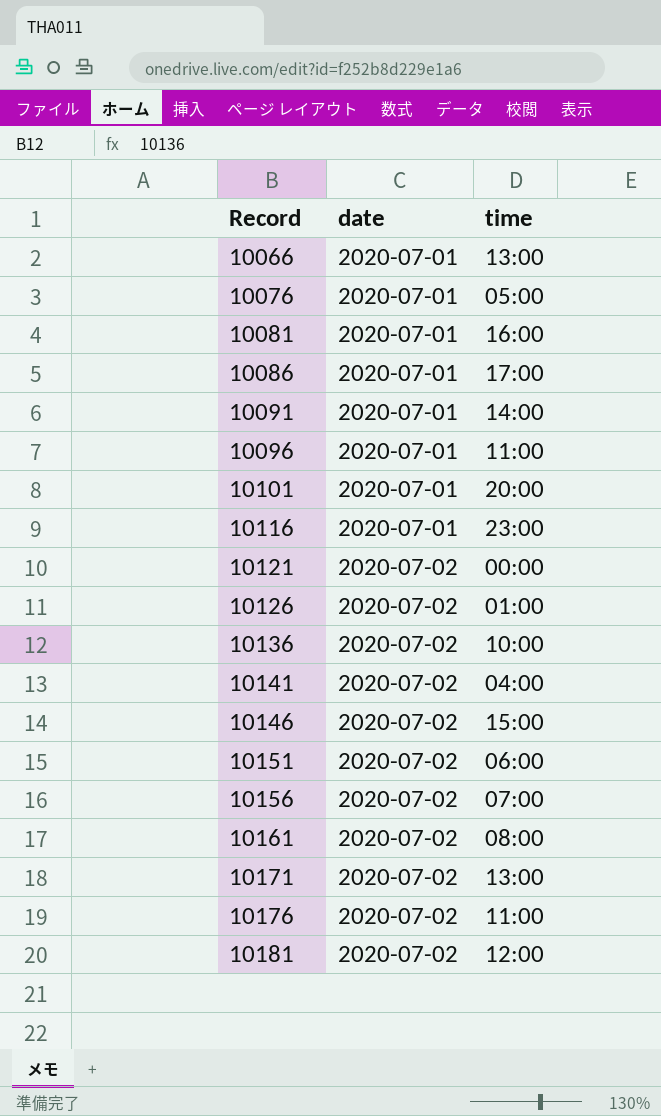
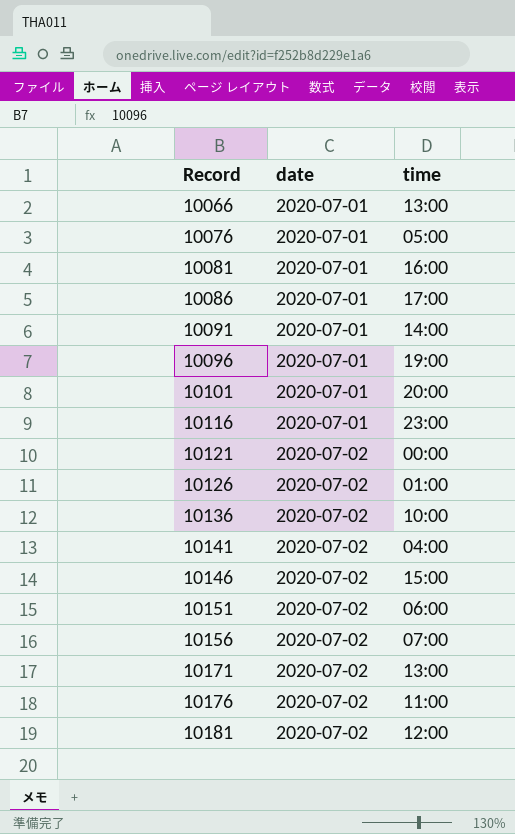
row 10161: 2020-07-02 | 08:00 -> none
10096 | time: 11:00 -> 19:00

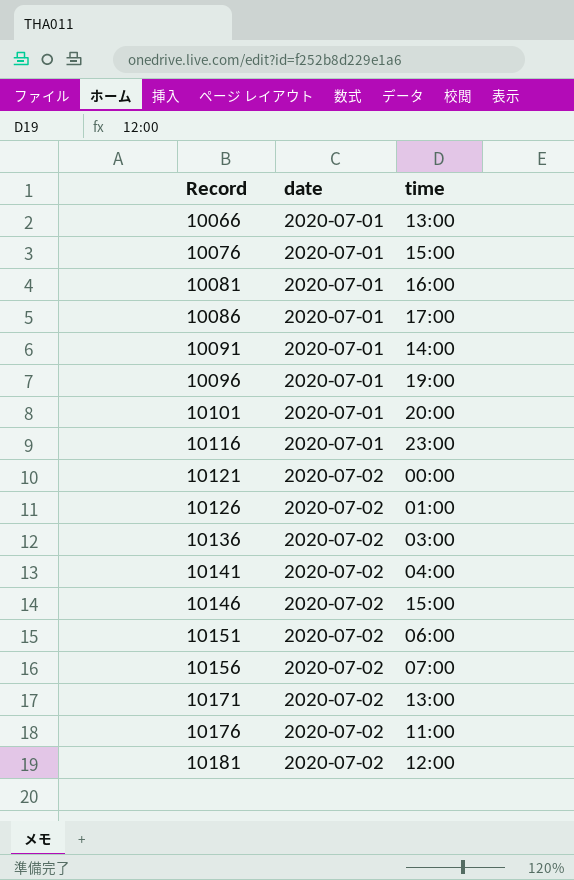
10076 | time: 05:00 -> 15:00
10136 | time: 10:00 -> 03:00

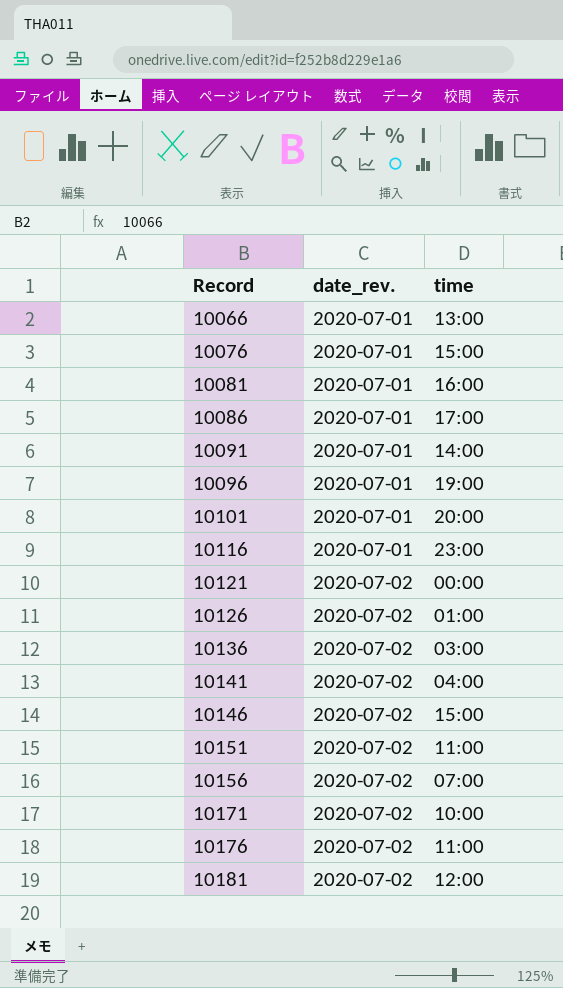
column name: date -> date_rev.
10151 | time: 06:00 -> 11:00
10171 | time: 13:00 -> 10:00

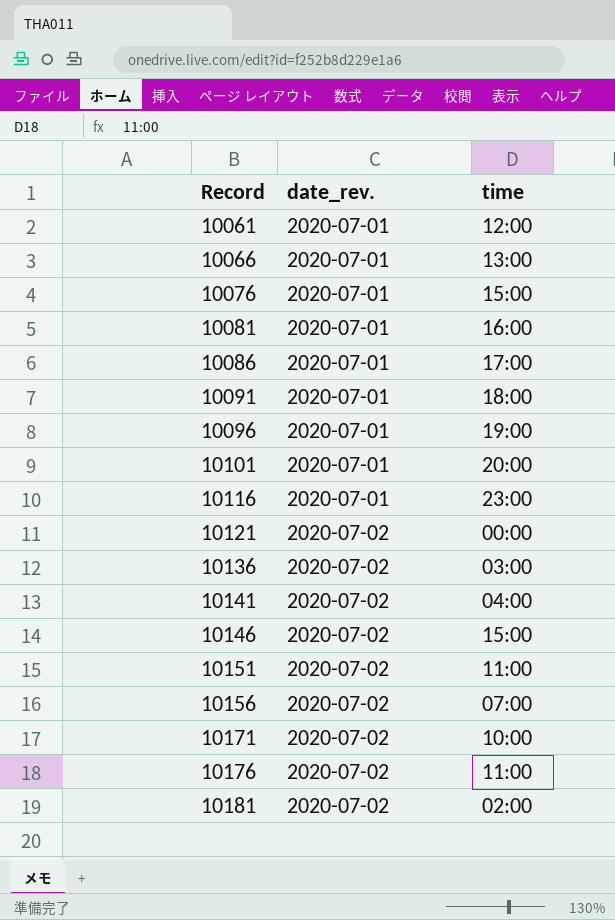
row 10126: 2020-07-02 | 01:00 -> none
row 10061: none -> 2020-07-01 | 12:00
10091 | time: 14:00 -> 18:00
10181 | time: 12:00 -> 02:00

